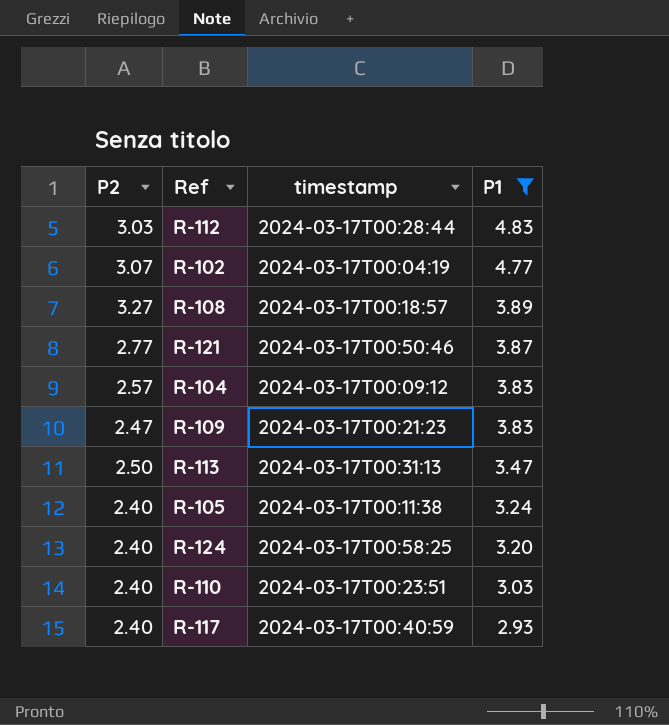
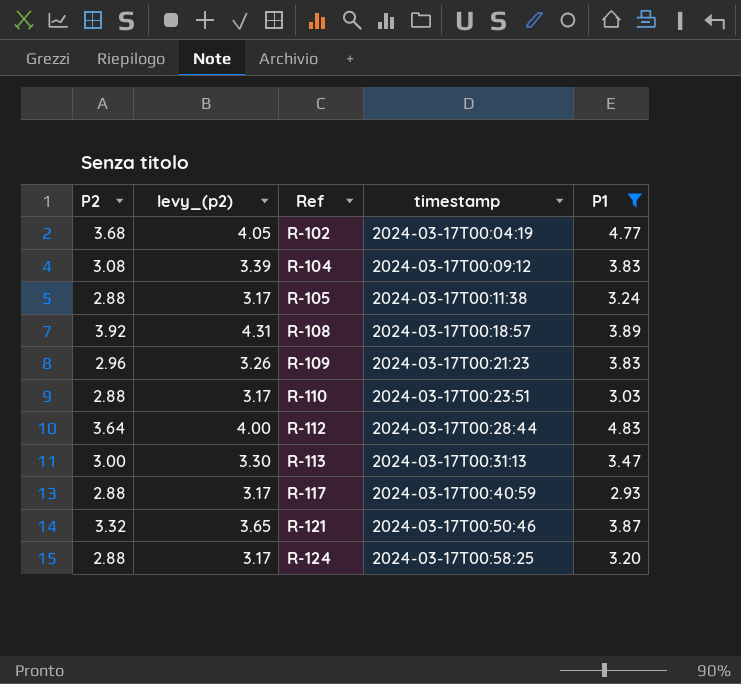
row order: P1 descending -> Ref ascending
column levy_(p2) | formula: none -> [P2] * 1.1
R-102 | P2: 3.07 -> 3.68
R-104 | P2: 2.57 -> 3.08
R-105 | P2: 2.40 -> 2.88
R-108 | P2: 3.27 -> 3.92
R-109 | P2: 2.47 -> 2.96
R-110 | P2: 2.40 -> 2.88
R-112 | P2: 3.03 -> 3.64
R-113 | P2: 2.50 -> 3.00
R-117 | P2: 2.40 -> 2.88
R-121 | P2: 2.77 -> 3.32
R-124 | P2: 2.40 -> 2.88

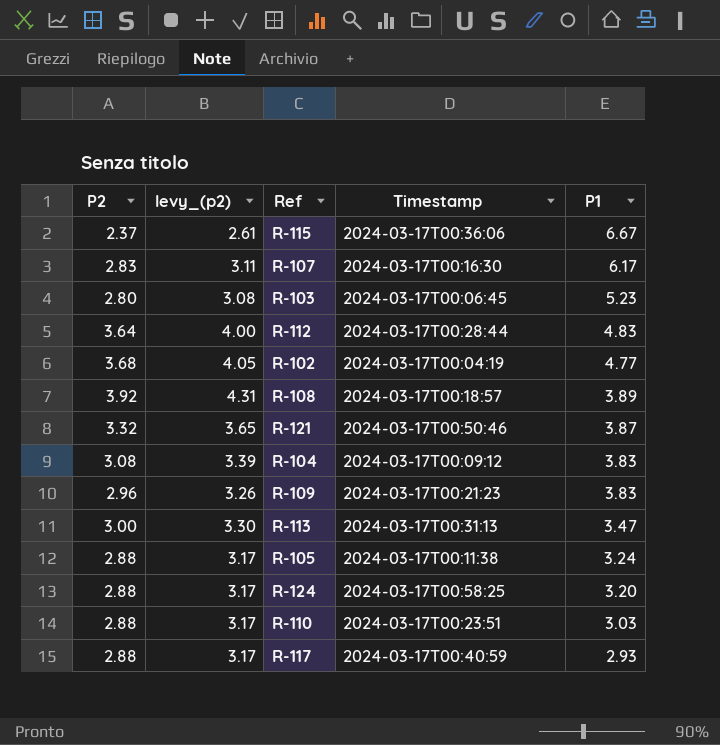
filter: P1 <= 4.83 -> none
row order: Ref ascending -> P1 descending
column name: timestamp -> Timestamp

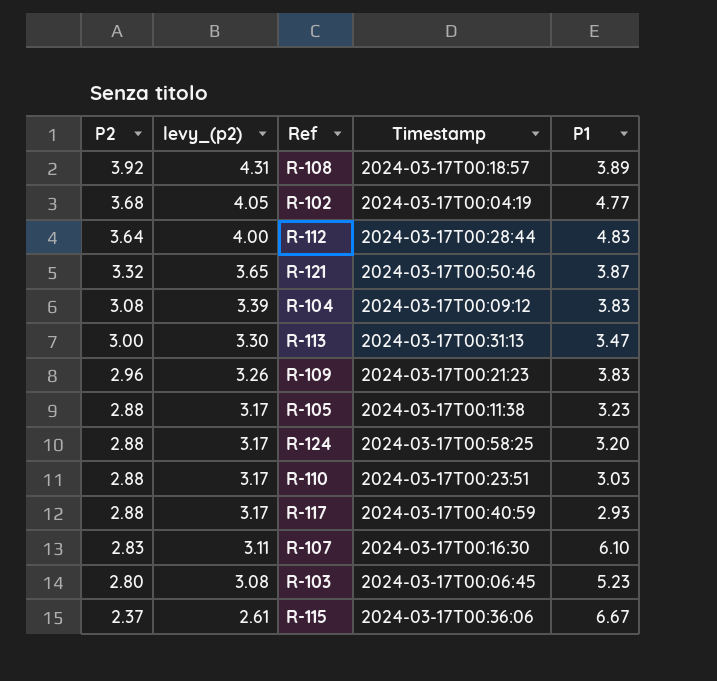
row order: P1 descending -> P2 descending
R-105 | P1: 3.24 -> 3.23
R-107 | P1: 6.17 -> 6.10

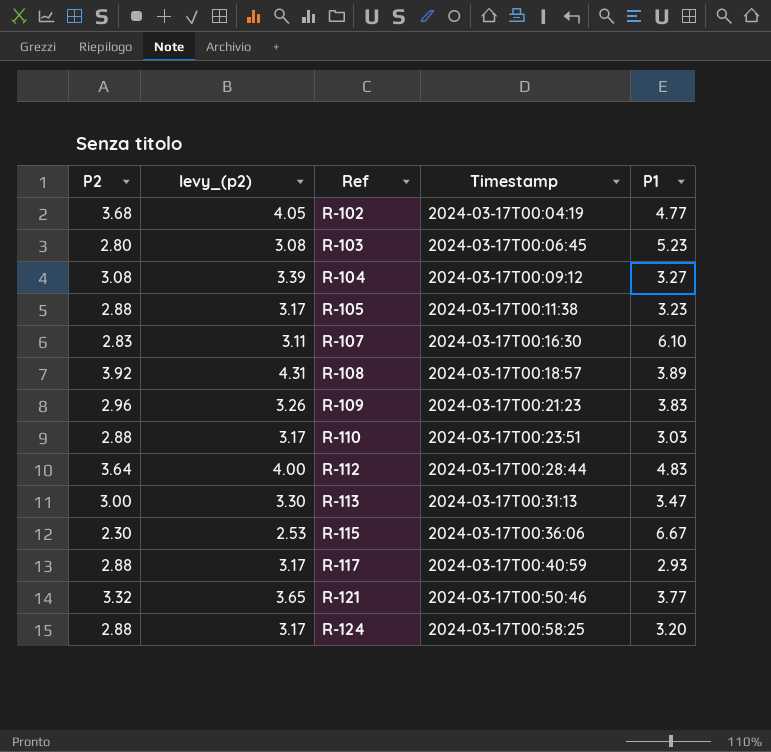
row order: P2 descending -> Ref ascending
R-104 | P1: 3.83 -> 3.27
R-115 | P2: 2.37 -> 2.30
R-115 | levy_(p2): 2.61 -> 2.53
R-121 | P1: 3.87 -> 3.77

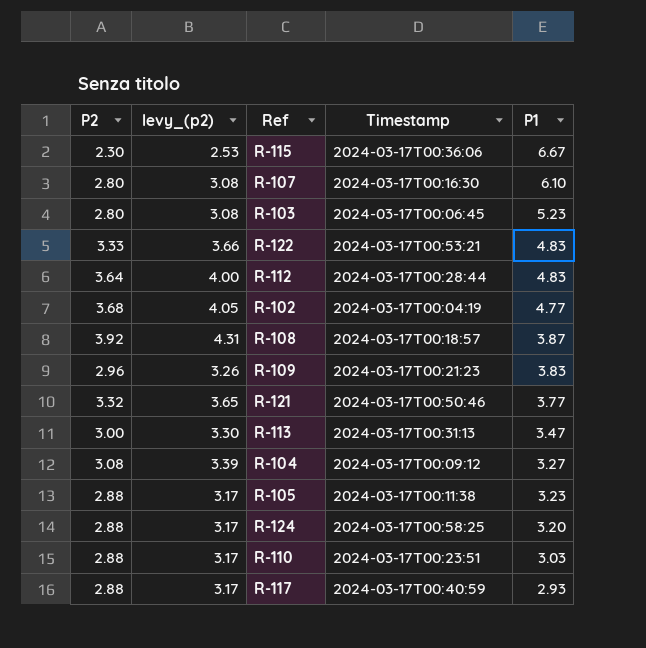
row order: Ref ascending -> P1 descending
R-107 | P2: 2.83 -> 2.80
R-107 | levy_(p2): 3.11 -> 3.08
row R-122: none -> 3.33 | 3.66 | 2024-03-17T00:53:21 | 4.83
R-108 | P1: 3.89 -> 3.87

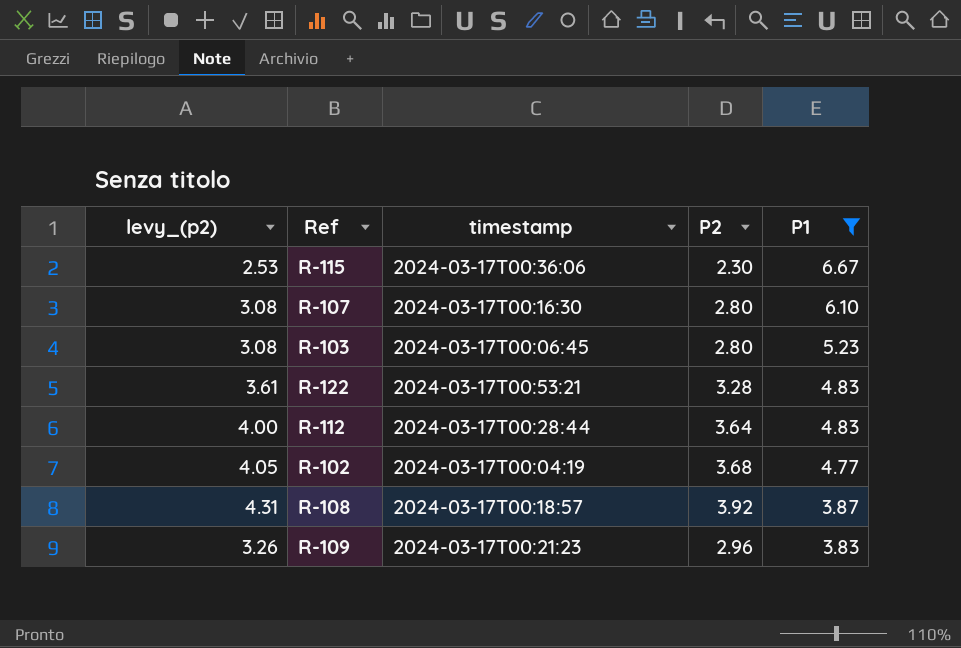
filter: none -> P1 >= 3.83
column name: Timestamp -> timestamp
column P2 | position: 1 -> 4
R-122 | levy_(p2): 3.66 -> 3.61
R-122 | P2: 3.33 -> 3.28

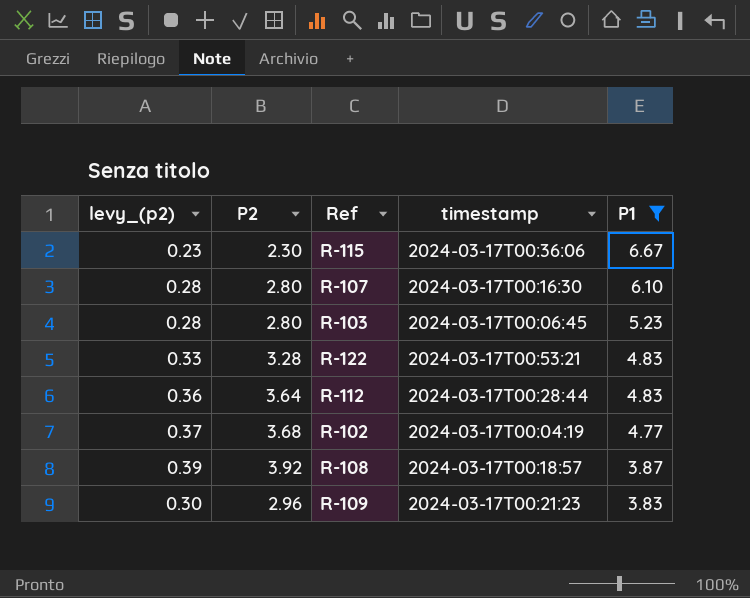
column levy_(p2) | formula: [P2] * 1.1 -> [P2] * 0.1
column P2 | position: 4 -> 2

